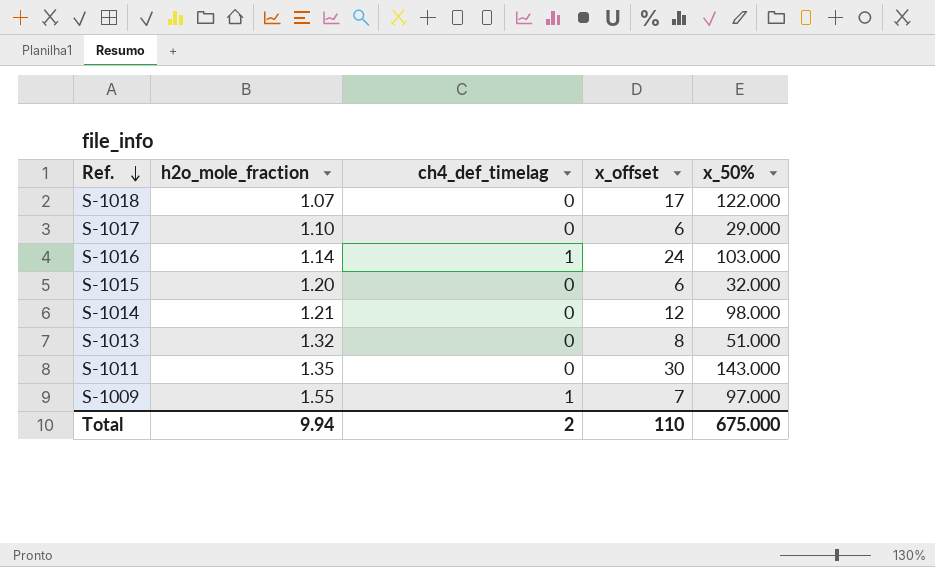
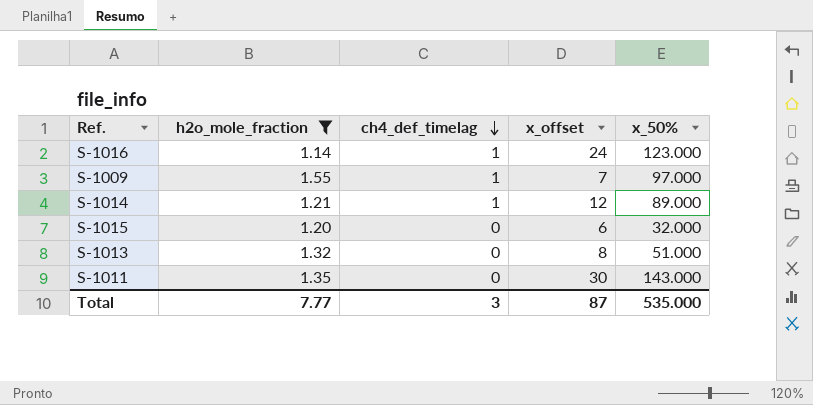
filter: none -> h2o_mole_fraction >= 1.14
row order: Ref. descending -> ch4_def_timelag descending
S-1016 | x_50%: 103.000 -> 123.000
S-1014 | ch4_def_timelag: 0 -> 1
S-1014 | x_50%: 98.000 -> 89.000
Total | h2o_mole_fraction: 9.94 -> 7.77
Total | ch4_def_timelag: 2 -> 3
Total | x_offset: 110 -> 87
Total | x_50%: 675.000 -> 535.000

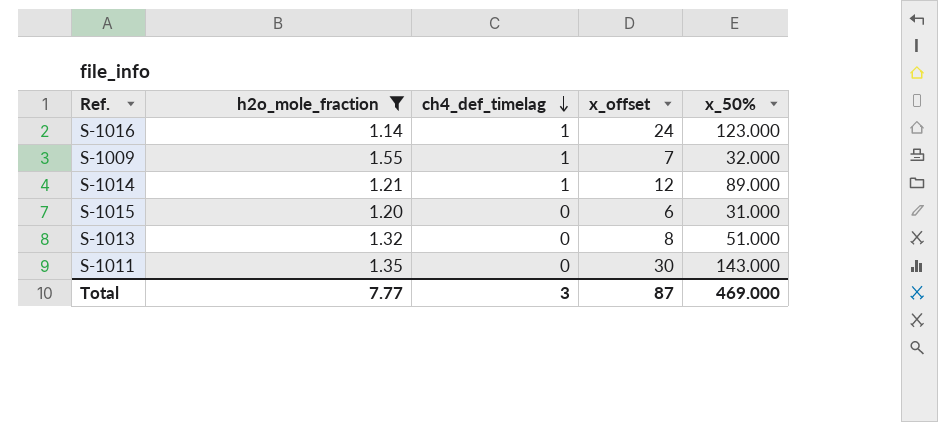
S-1009 | x_50%: 97.000 -> 32.000
S-1015 | x_50%: 32.000 -> 31.000
Total | x_50%: 535.000 -> 469.000

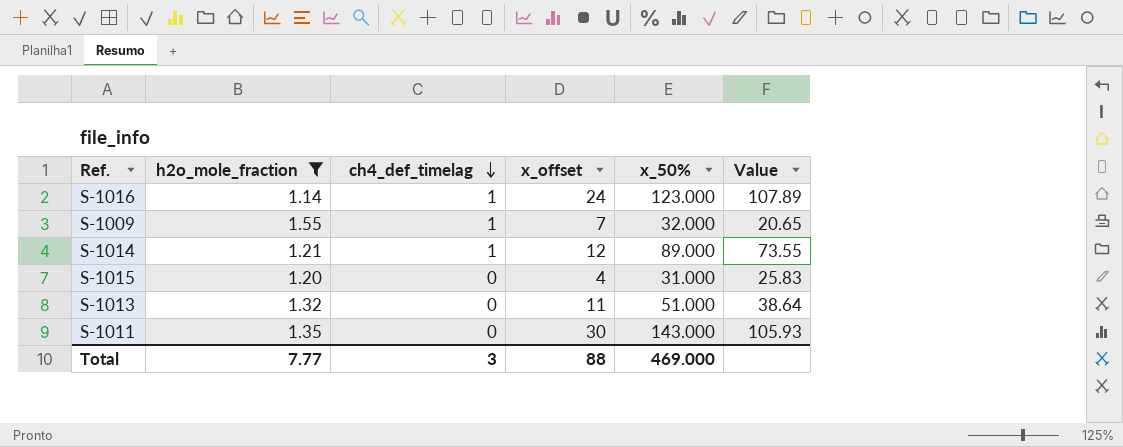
column Value | formula: none -> [x_50%] / [h2o_mole_fraction]
S-1015 | x_offset: 6 -> 4
S-1013 | x_offset: 8 -> 11
Total | x_offset: 87 -> 88

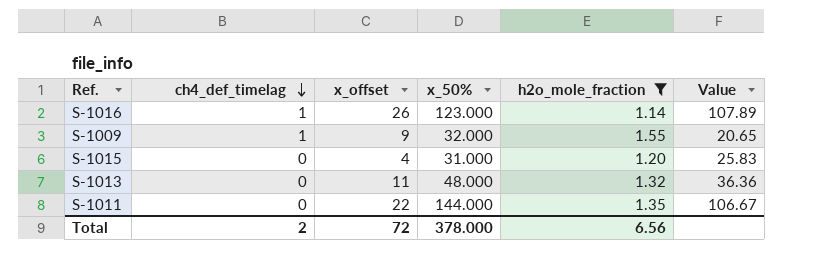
column h2o_mole_fraction | position: 2 -> 5
row S-1014: 1.21 | 1 | 12 | 89.000 | 73.55 -> none
S-1016 | x_offset: 24 -> 26
S-1009 | x_offset: 7 -> 9
S-1013 | x_50%: 51.000 -> 48.000
S-1013 | Value: 38.64 -> 36.36
S-1011 | x_offset: 30 -> 22
S-1011 | x_50%: 143.000 -> 144.000
S-1011 | Value: 105.93 -> 106.67
Total | ch4_def_timelag: 3 -> 2
Total | x_offset: 88 -> 72
Total | x_50%: 469.000 -> 378.000
Total | h2o_mole_fraction: 7.77 -> 6.56

